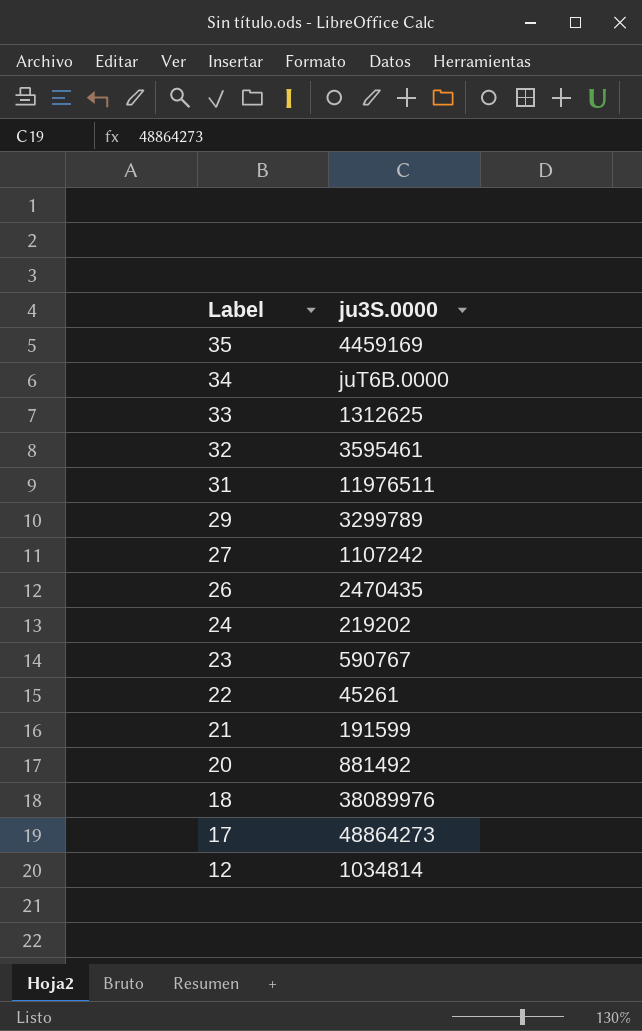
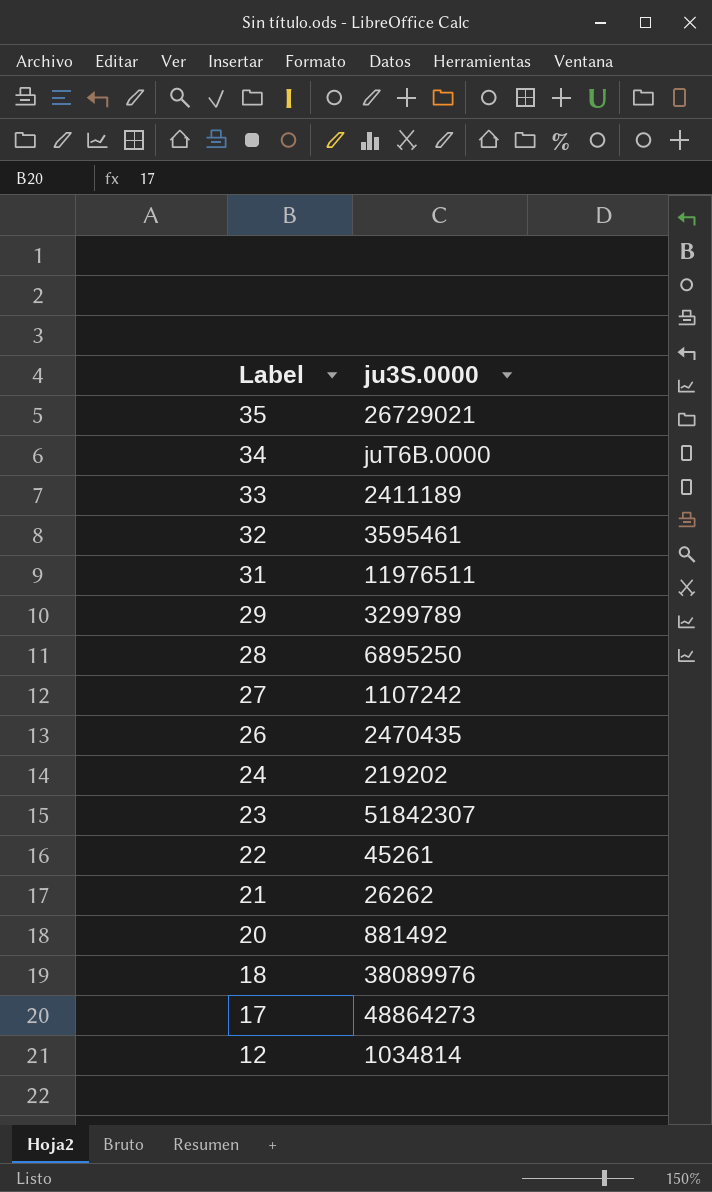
35 | ju3S.0000: 4459169 -> 26729021
33 | ju3S.0000: 1312625 -> 2411189
row 28: none -> 6895250
23 | ju3S.0000: 590767 -> 51842307
21 | ju3S.0000: 191599 -> 26262

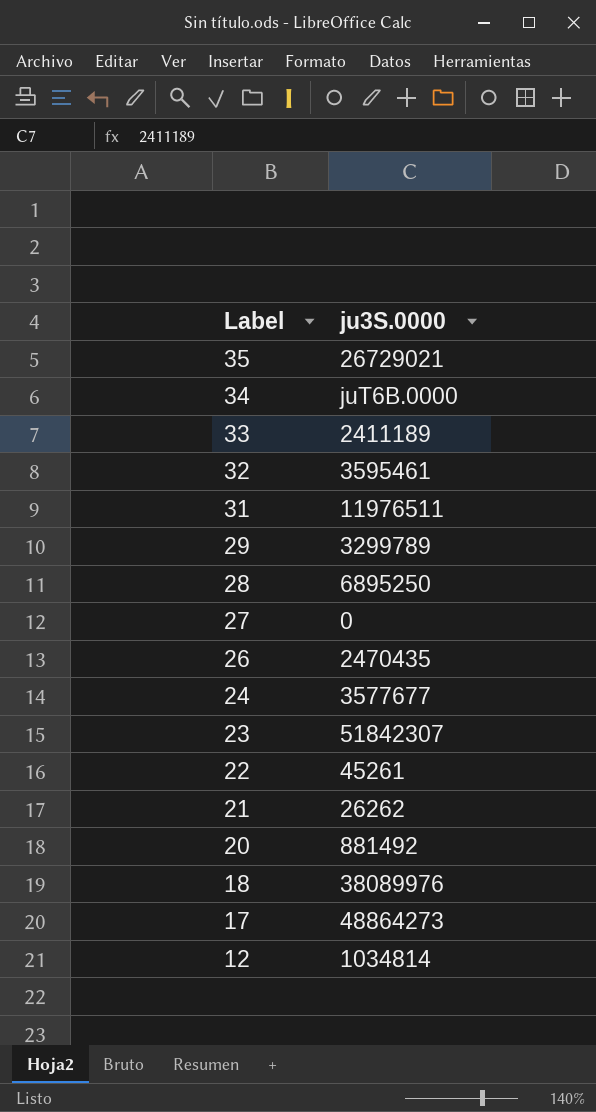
27 | ju3S.0000: 1107242 -> 0
24 | ju3S.0000: 219202 -> 3577677

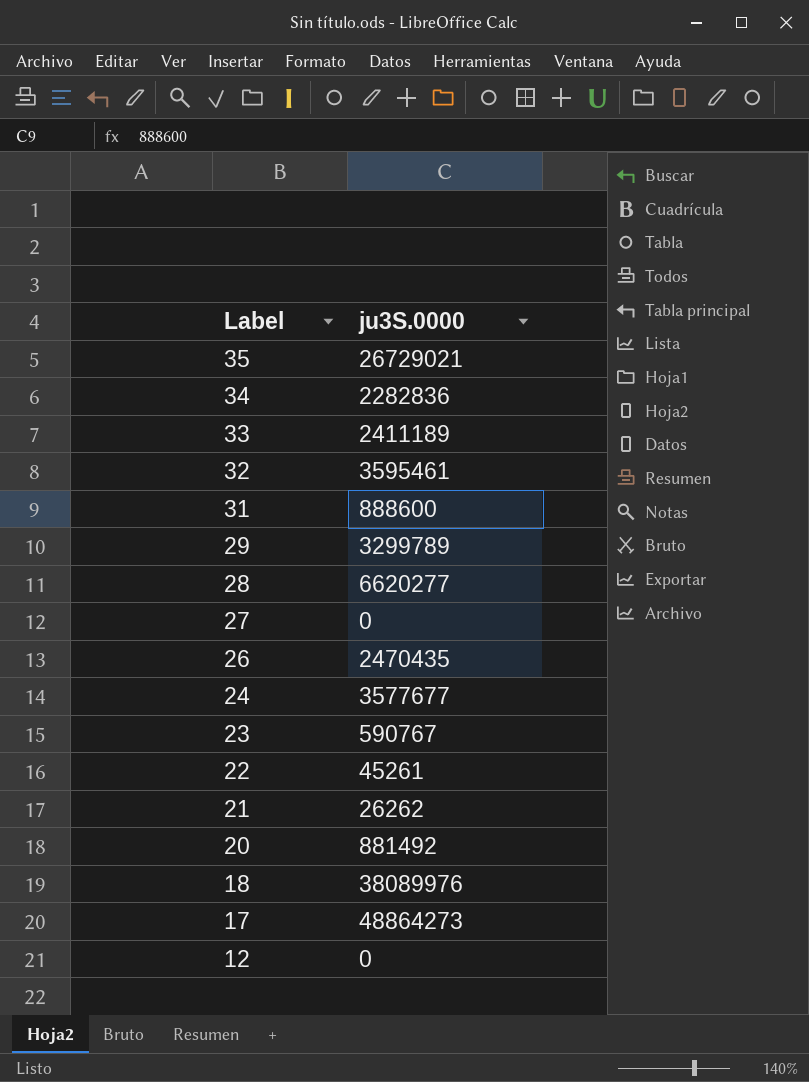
34 | ju3S.0000: juT6B.0000 -> 2282836
31 | ju3S.0000: 11976511 -> 888600
28 | ju3S.0000: 6895250 -> 6620277
23 | ju3S.0000: 51842307 -> 590767
12 | ju3S.0000: 1034814 -> 0

